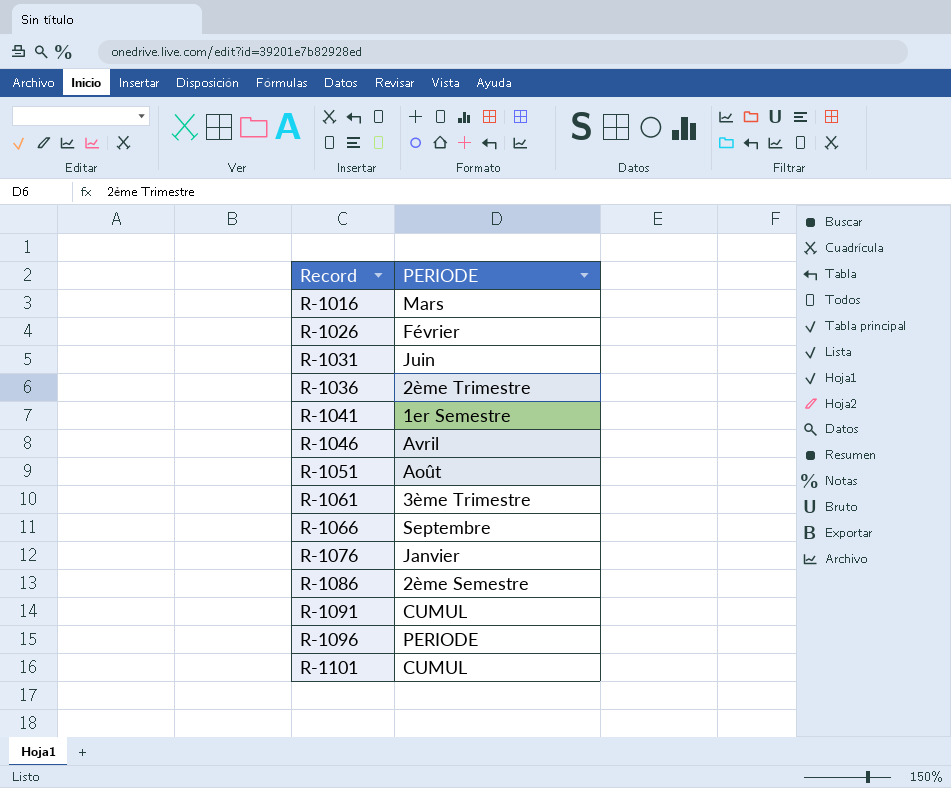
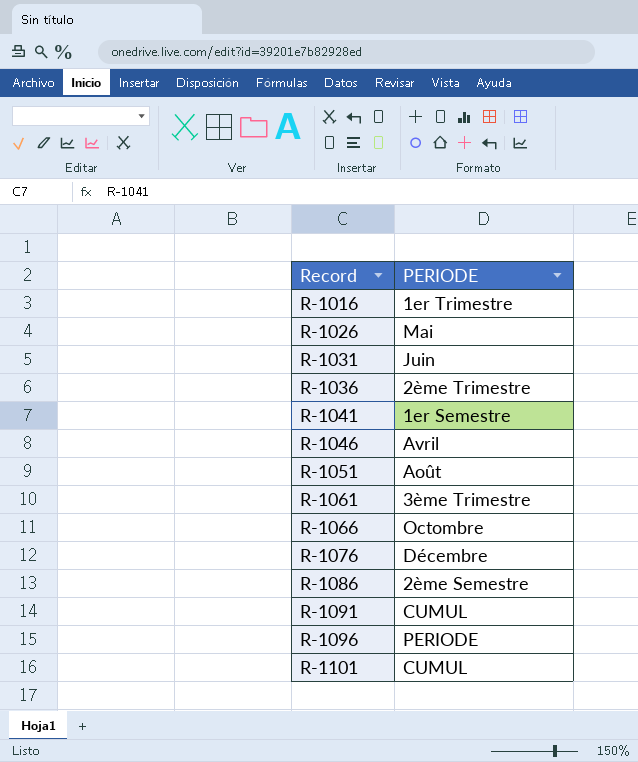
R-1016 | PERIODE: Mars -> 1er Trimestre
R-1026 | PERIODE: Février -> Mai
R-1066 | PERIODE: Septembre -> Octombre
R-1076 | PERIODE: Janvier -> Décembre

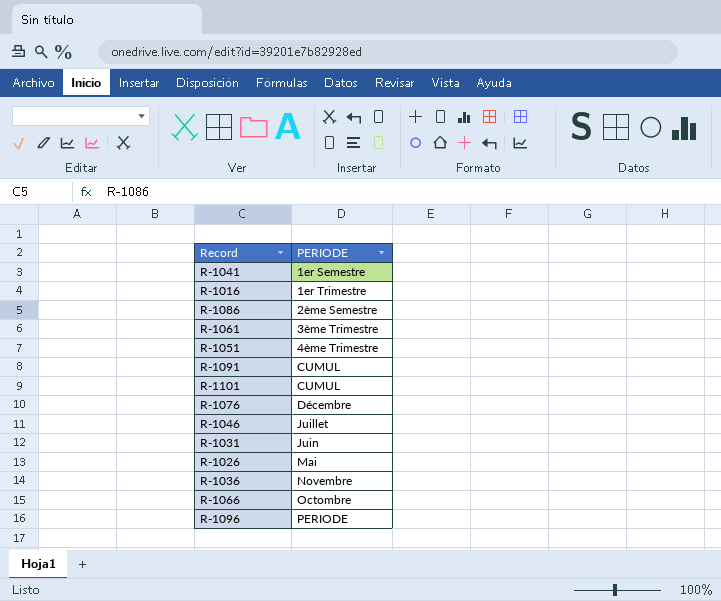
row order: Record ascending -> PERIODE ascending
R-1051 | PERIODE: Août -> 4ème Trimestre
R-1046 | PERIODE: Avril -> Juillet
R-1036 | PERIODE: 2ème Trimestre -> Novembre

